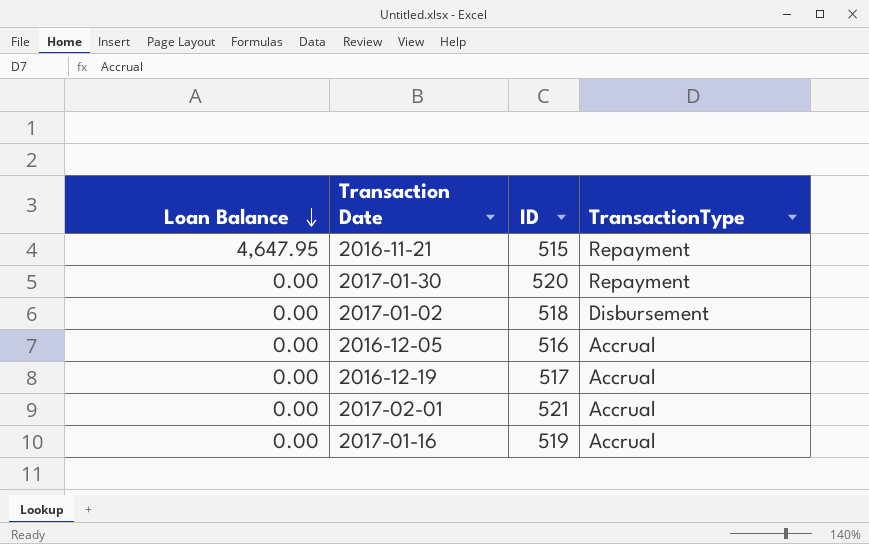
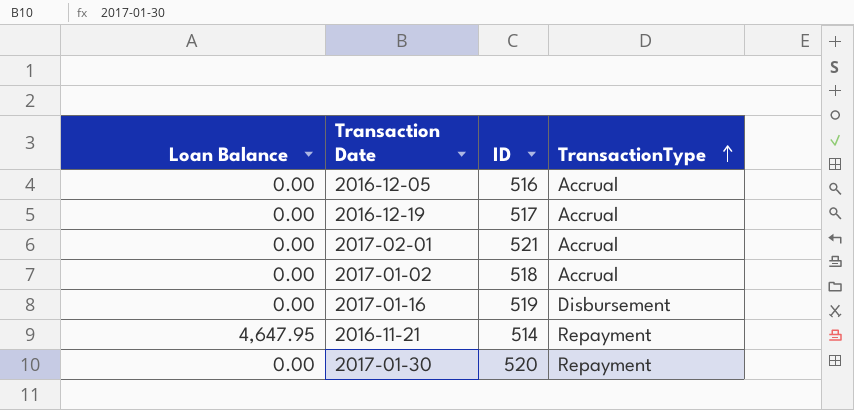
row order: Loan Balance descending -> TransactionType ascending
2017-01-02 | TransactionType: Disbursement -> Accrual
2017-01-16 | TransactionType: Accrual -> Disbursement
2016-11-21 | ID: 515 -> 514

